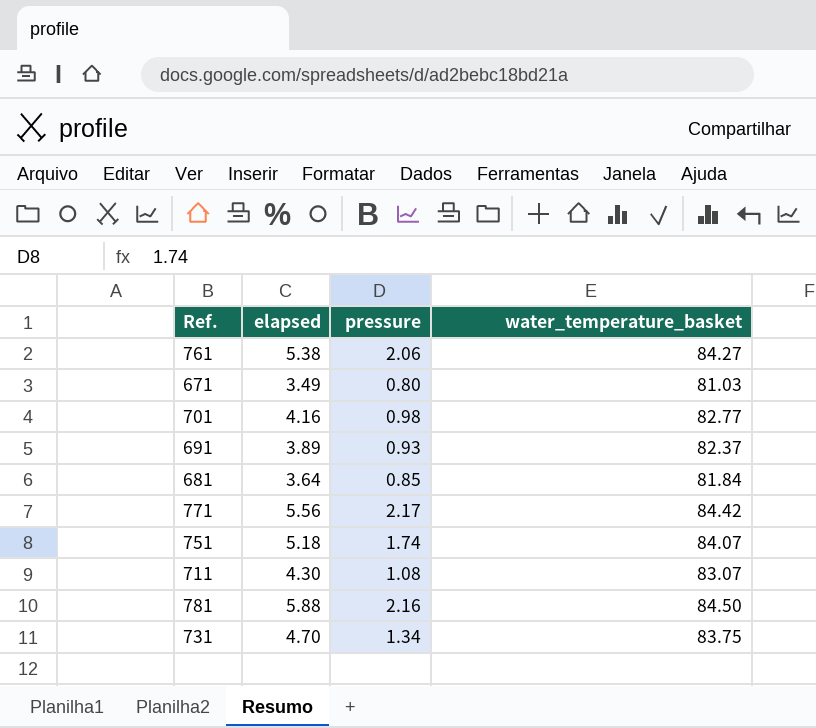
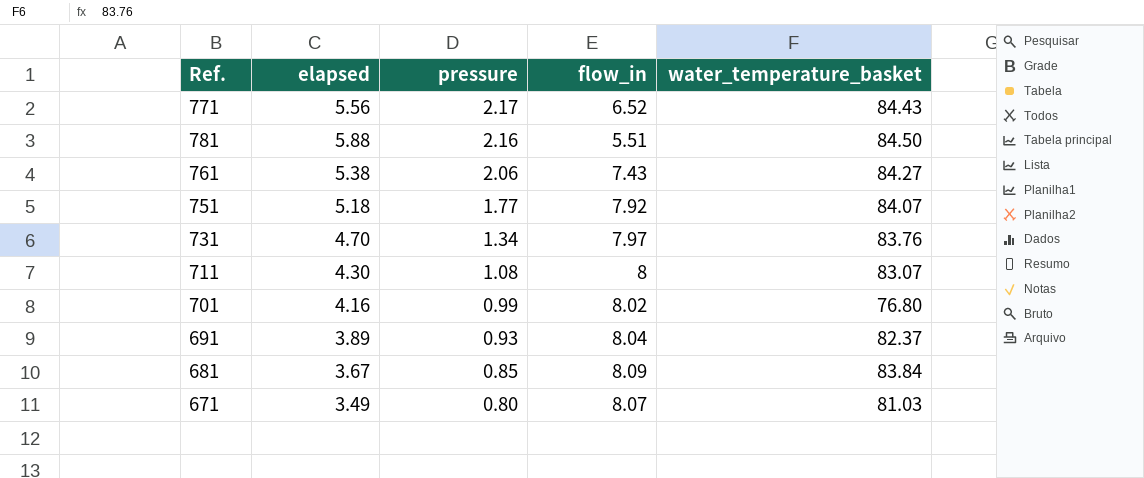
row order: none -> pressure descending
column flow_in | position: none -> 4
771 | water_temperature_basket: 84.42 -> 84.43
751 | pressure: 1.74 -> 1.77
731 | water_temperature_basket: 83.75 -> 83.76
701 | pressure: 0.98 -> 0.99
701 | water_temperature_basket: 82.77 -> 76.80
681 | elapsed: 3.64 -> 3.67
681 | water_temperature_basket: 81.84 -> 83.84

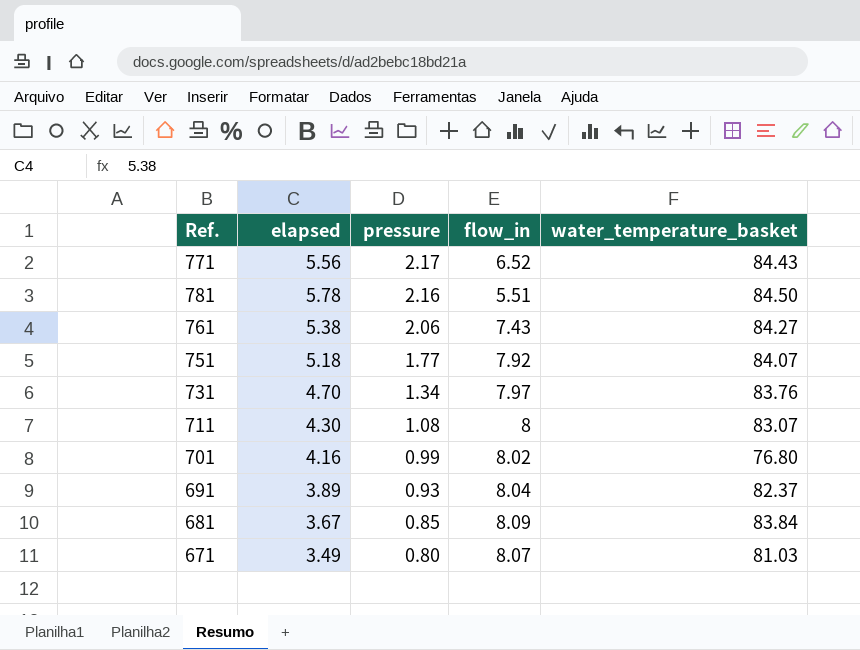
781 | elapsed: 5.88 -> 5.78

